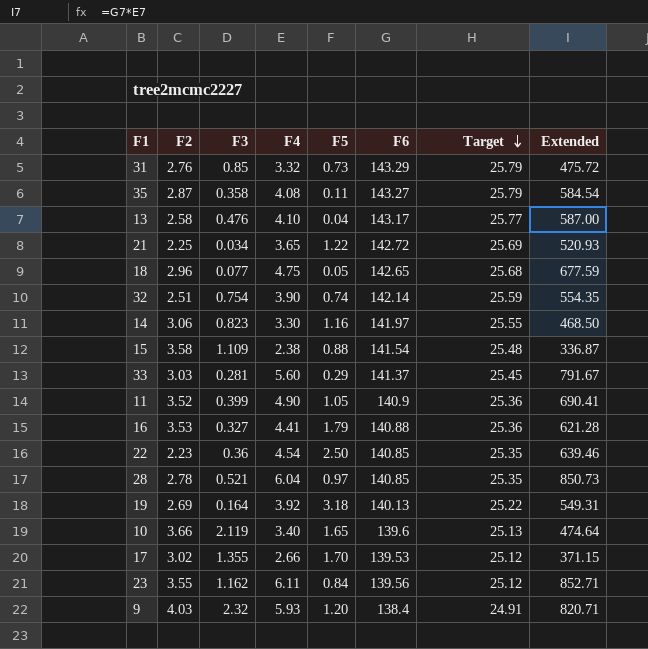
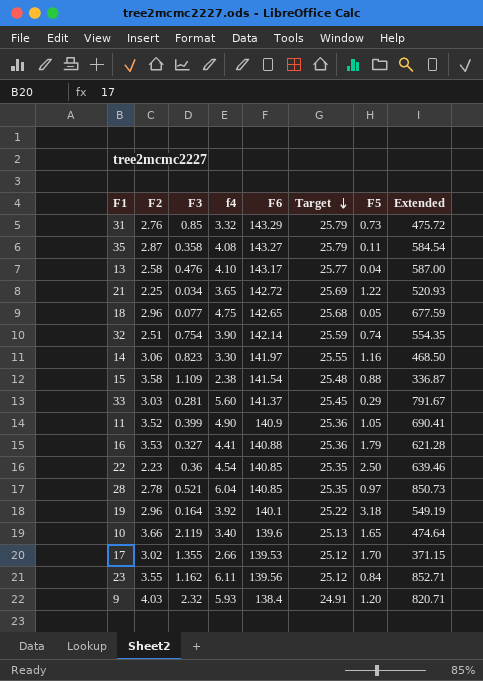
column name: F4 -> f4
column F5 | position: 5 -> 7
19 | F2: 2.69 -> 2.96
19 | F6: 140.13 -> 140.1
19 | Extended: 549.31 -> 549.19

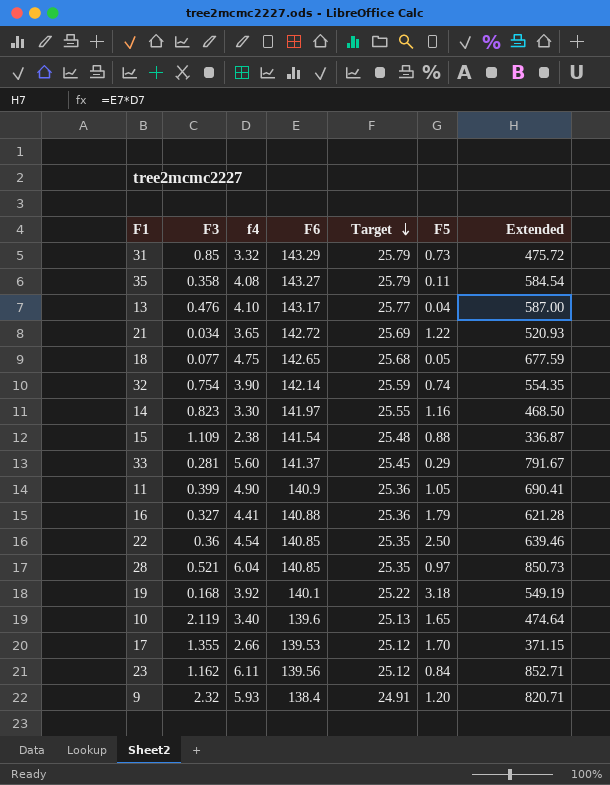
column F2 | position: 2 -> none
19 | F3: 0.164 -> 0.168

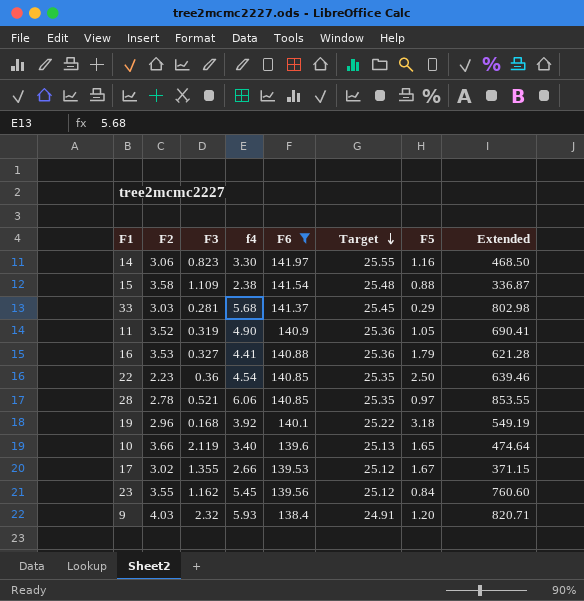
filter: none -> F6 <= 141.97
column F2 | position: none -> 2
33 | f4: 5.60 -> 5.68
33 | Extended: 791.67 -> 802.98
11 | F3: 0.399 -> 0.319
28 | f4: 6.04 -> 6.06
28 | Extended: 850.73 -> 853.55
17 | F5: 1.70 -> 1.67
23 | f4: 6.11 -> 5.45
23 | Extended: 852.71 -> 760.60

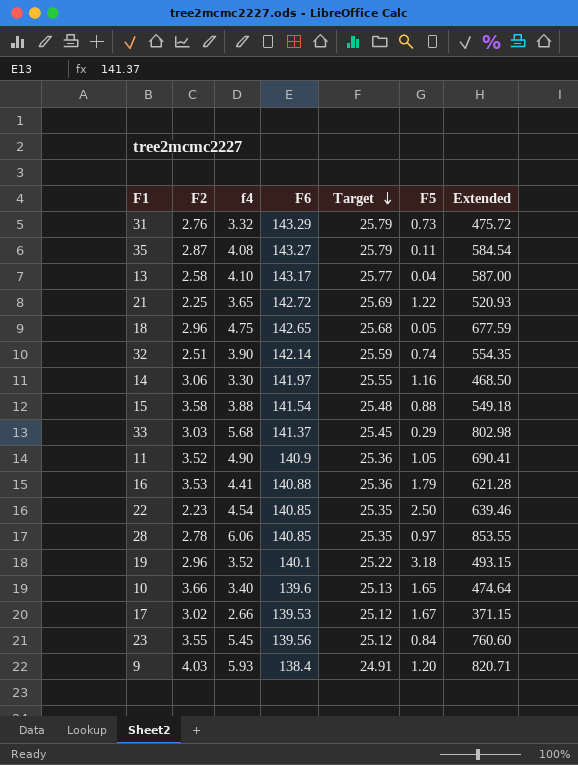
filter: F6 <= 141.97 -> none
column F3 | position: 3 -> none
15 | f4: 2.38 -> 3.88
15 | Extended: 336.87 -> 549.18
19 | f4: 3.92 -> 3.52
19 | Extended: 549.19 -> 493.15

